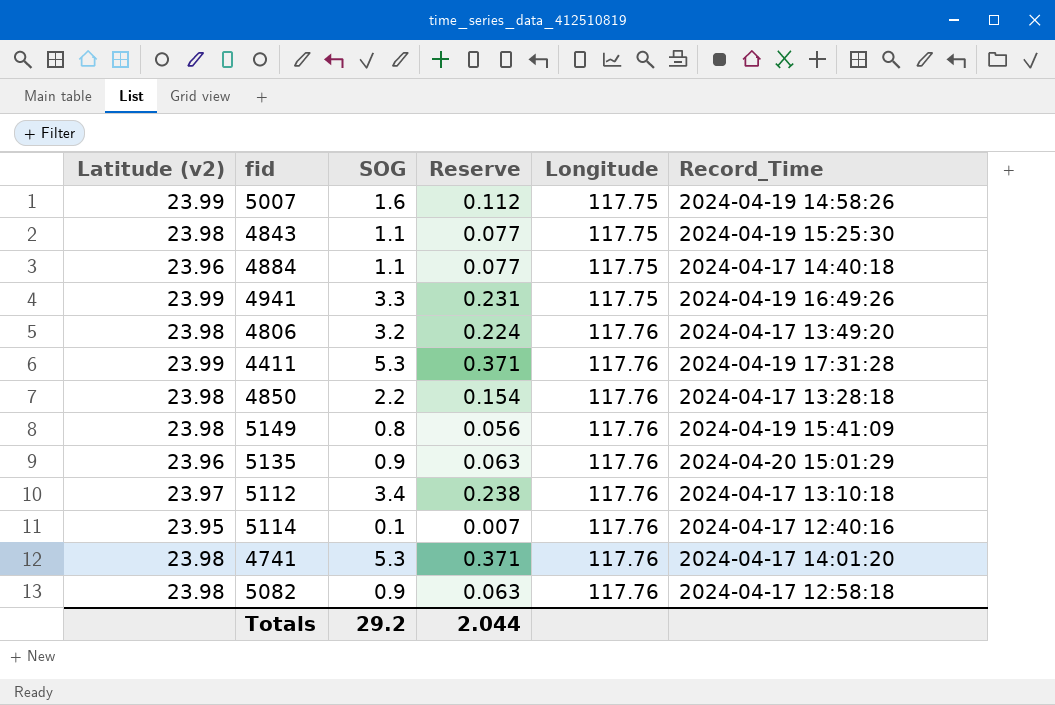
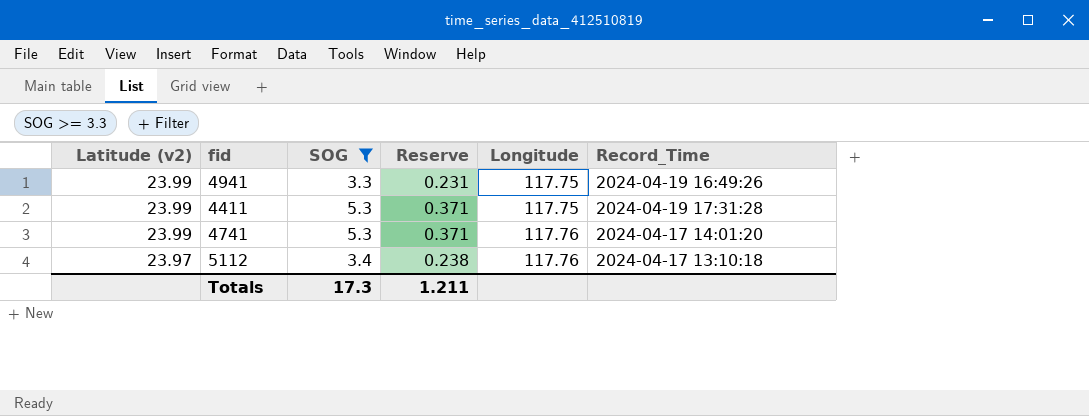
filter: none -> SOG >= 3.3
row order: Longitude ascending -> Latitude (v2) descending
4411 | Longitude: 117.76 -> 117.75
4741 | Latitude (v2): 23.98 -> 23.99
Totals | SOG: 29.2 -> 17.3
Totals | Reserve: 2.044 -> 1.211

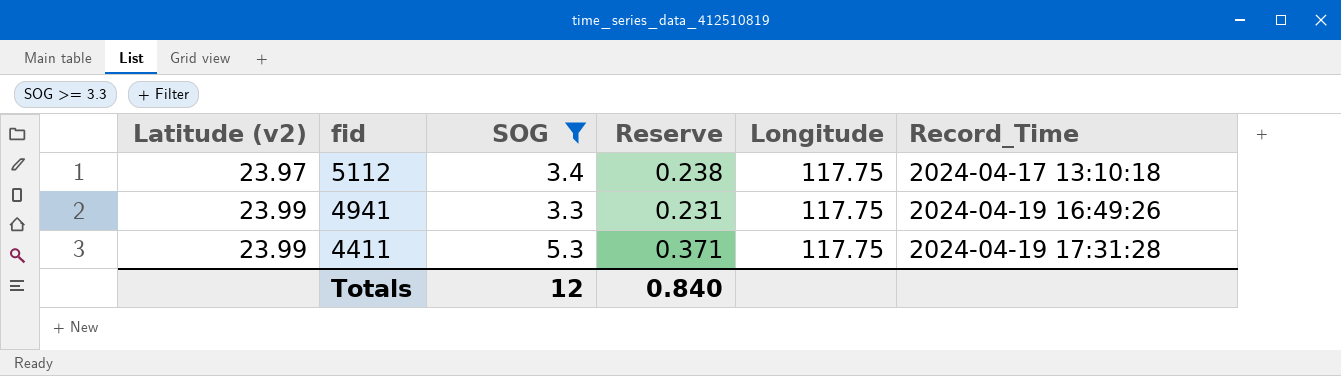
row order: Latitude (v2) descending -> Latitude (v2) ascending
row 4741: 23.99 | 5.3 | 0.371 | 117.76 | 2024-04-17 14:01:20 -> none
5112 | Longitude: 117.76 -> 117.75
Totals | SOG: 17.3 -> 12
Totals | Reserve: 1.211 -> 0.840

